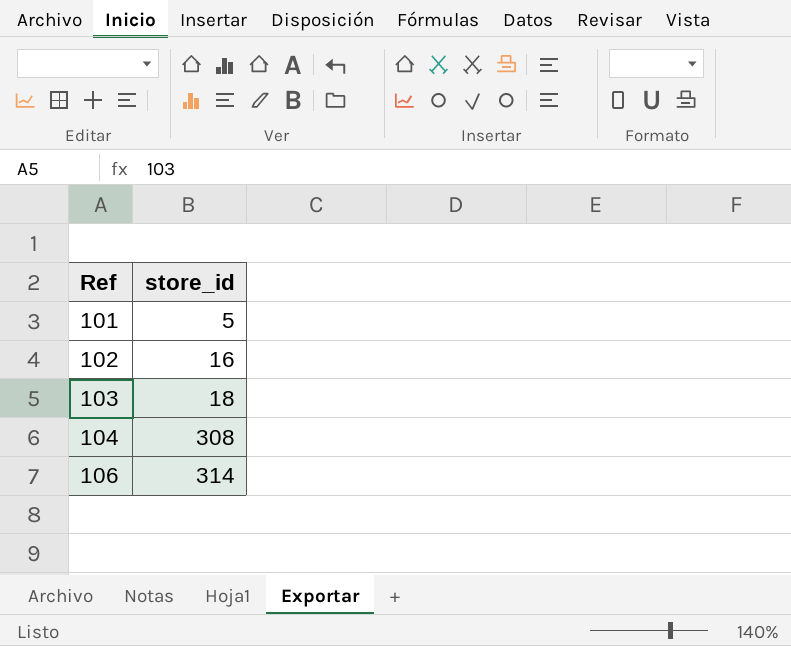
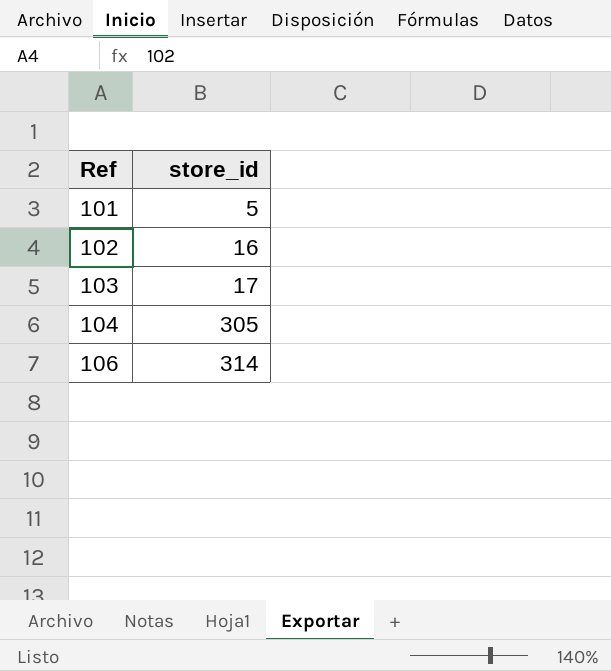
103 | store_id: 18 -> 17
104 | store_id: 308 -> 305

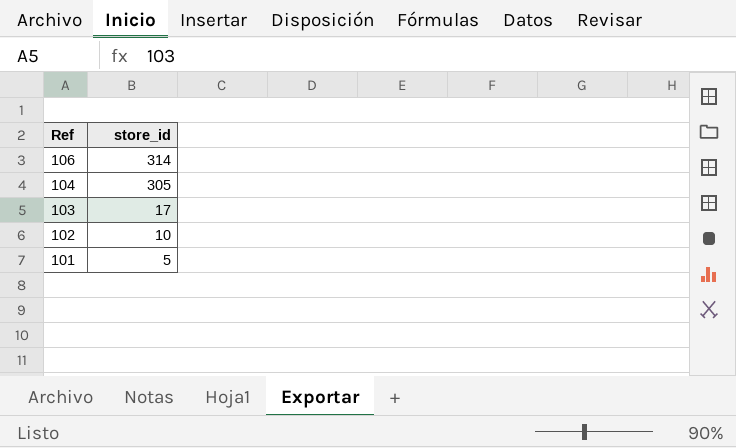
row order: Ref ascending -> Ref descending
102 | store_id: 16 -> 10

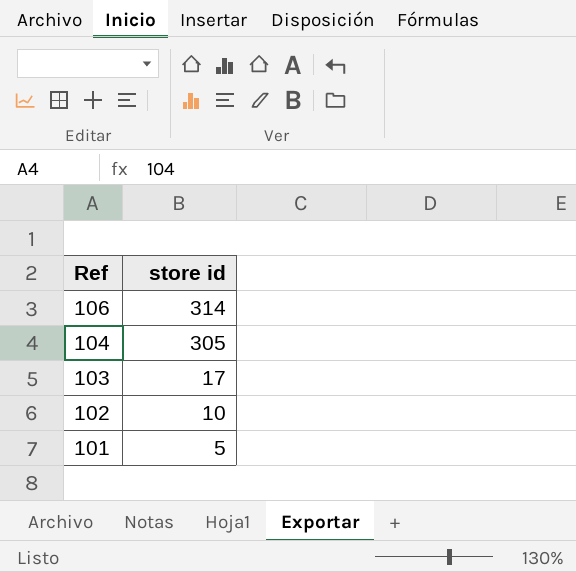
column name: store_id -> store id

